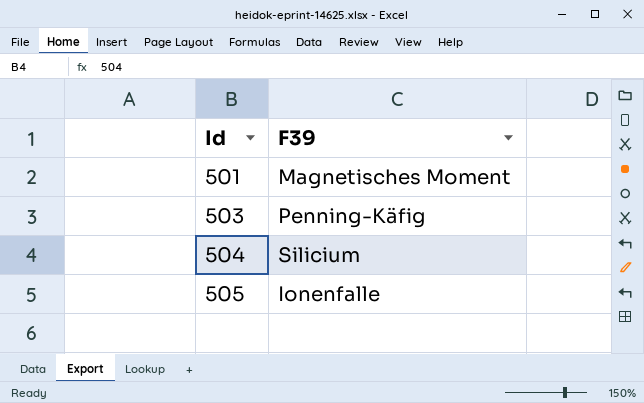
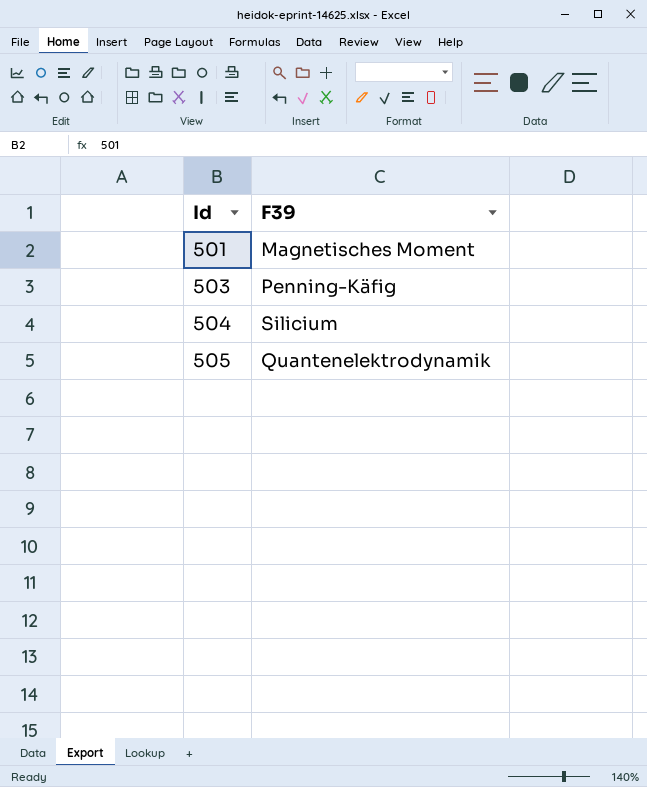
505 | F39: Ionenfalle -> Quantenelektrodynamik

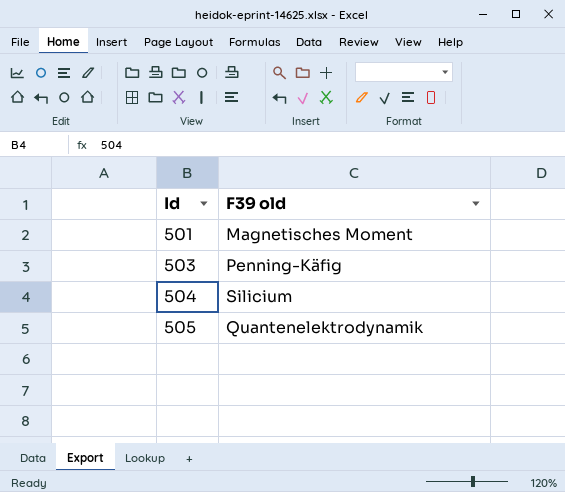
column name: F39 -> F39 old

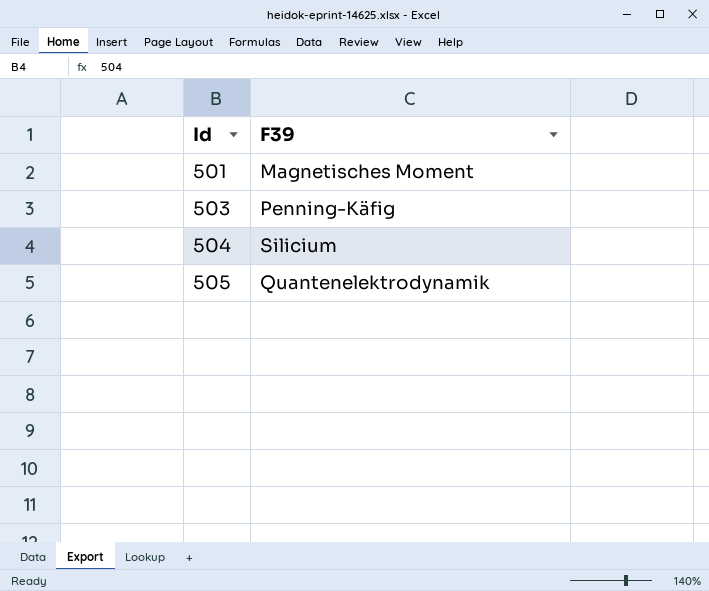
column name: F39 old -> F39

